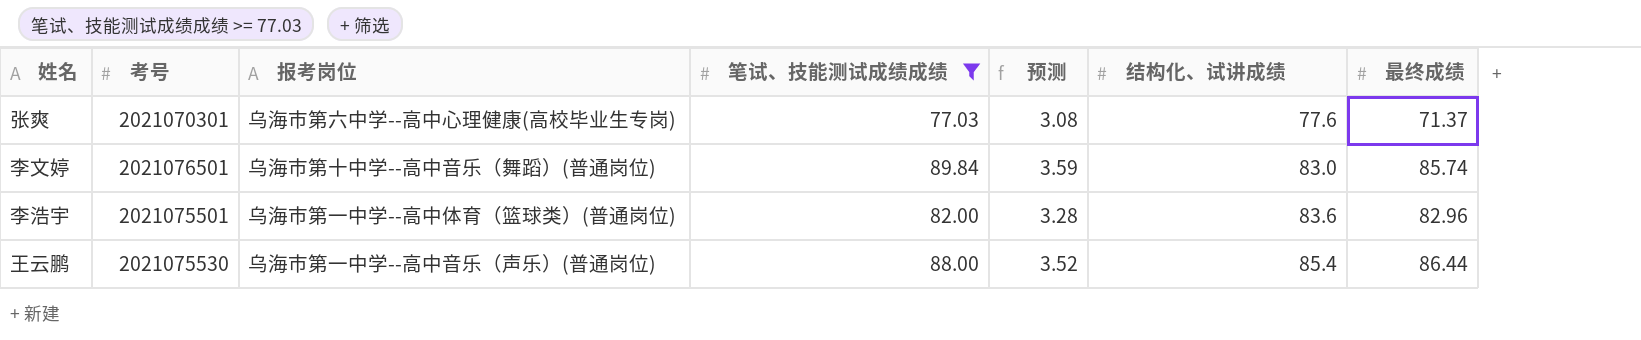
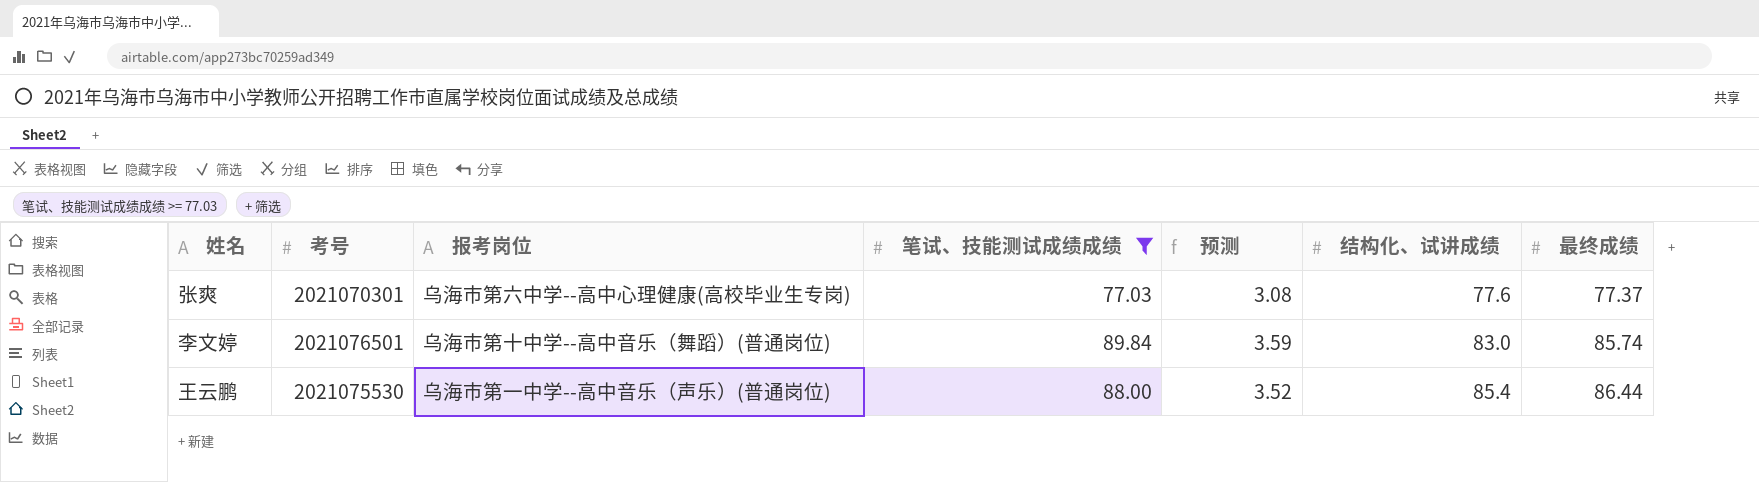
row 李浩宇: 2021075501 | 乌海市第一中学--高中体育（篮球类）(普通岗位) | 82.00 | 3.28 | 83.6 | 82.96 -> none
张爽 | 最终成绩: 71.37 -> 77.37

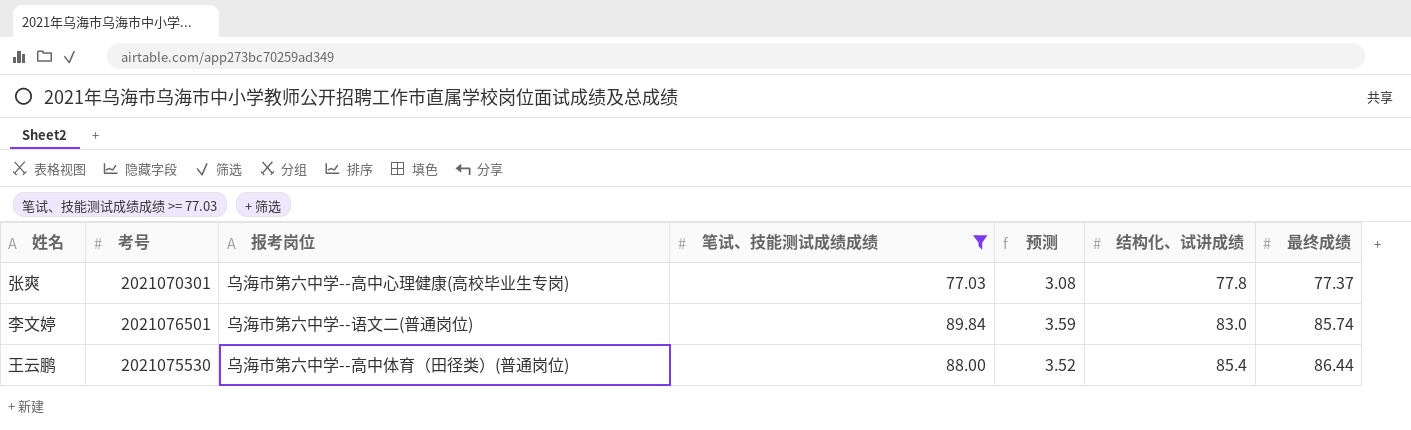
张爽 | 结构化、试讲成绩: 77.6 -> 77.8
李文婷 | 报考岗位: 乌海市第十中学--高中音乐（舞蹈）(普通岗位) -> 乌海市第六中学--语文二(普通岗位)
王云鹏 | 报考岗位: 乌海市第一中学--高中音乐（声乐）(普通岗位) -> 乌海市第六中学--高中体育（田径类）(普通岗位)

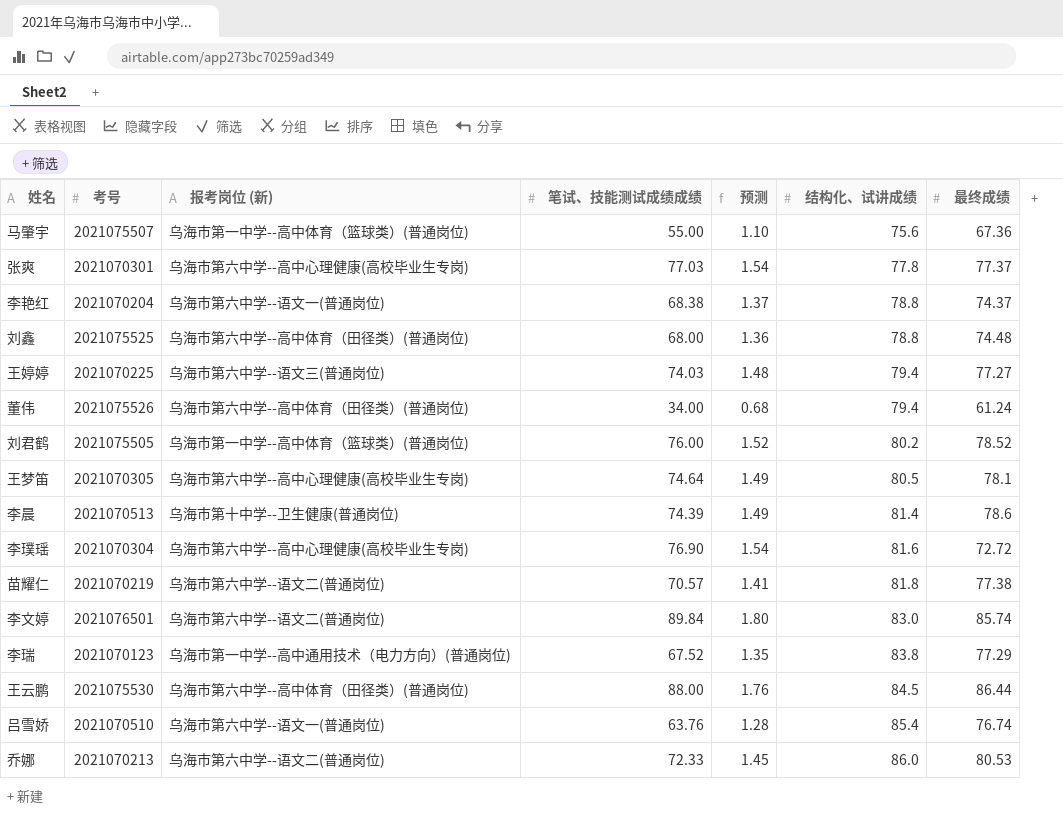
filter: 笔试、技能测试成绩成绩 >= 77.03 -> none
column name: 报考岗位 -> 报考岗位 (新)
column 预测 | formula: [笔试、技能测试成绩成绩] * 0.04 -> [笔试、技能测试成绩成绩] * 0.02
王云鹏 | 结构化、试讲成绩: 85.4 -> 84.5

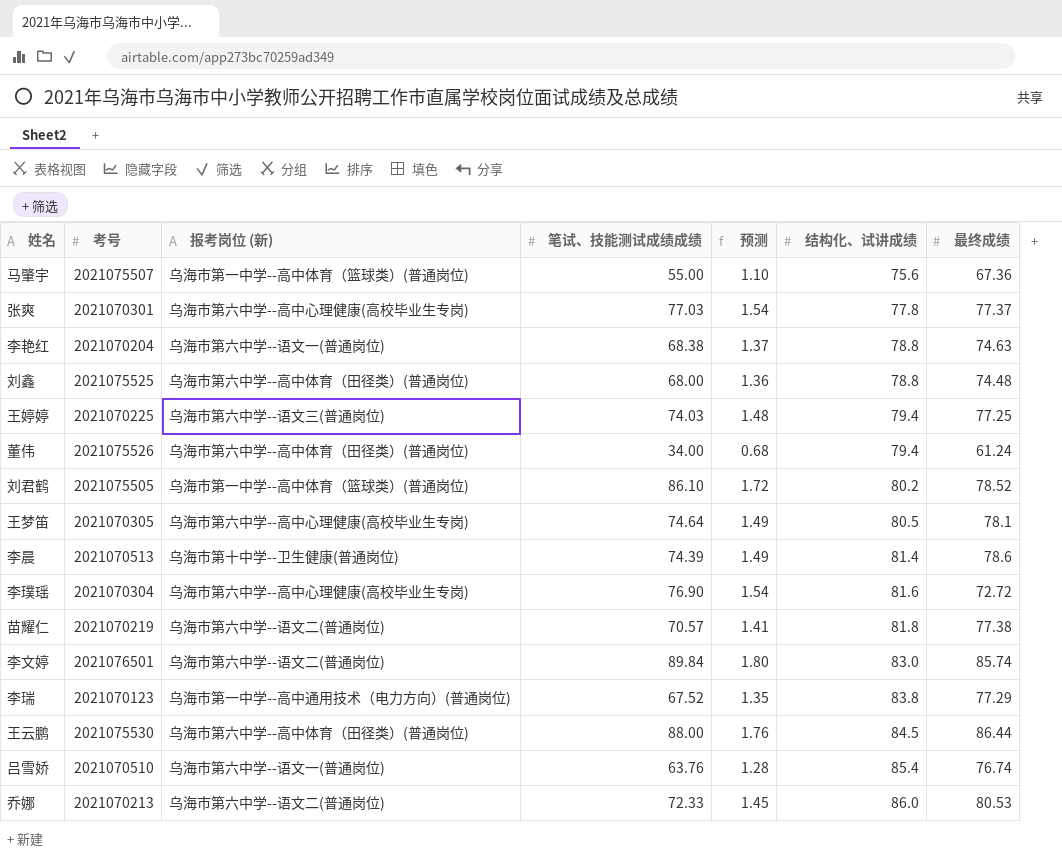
李艳红 | 最终成绩: 74.37 -> 74.63
王婷婷 | 最终成绩: 77.27 -> 77.25
刘君鹤 | 笔试、技能测试成绩成绩: 76.00 -> 86.10
刘君鹤 | 预测: 1.52 -> 1.72

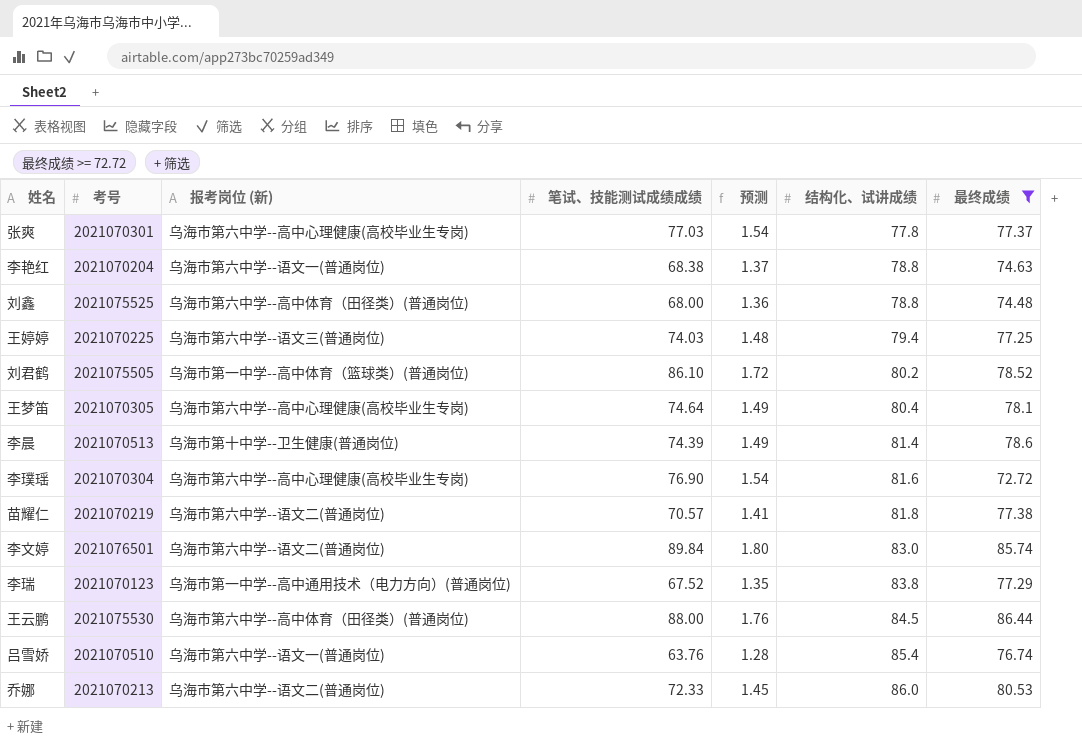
filter: none -> 最终成绩 >= 72.72
王梦笛 | 结构化、试讲成绩: 80.5 -> 80.4

